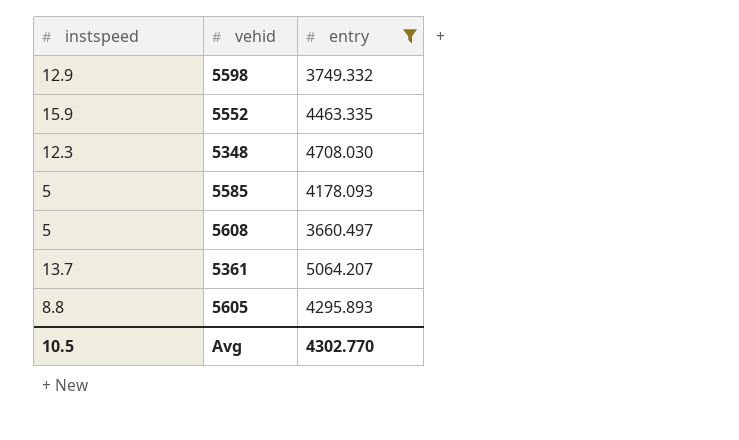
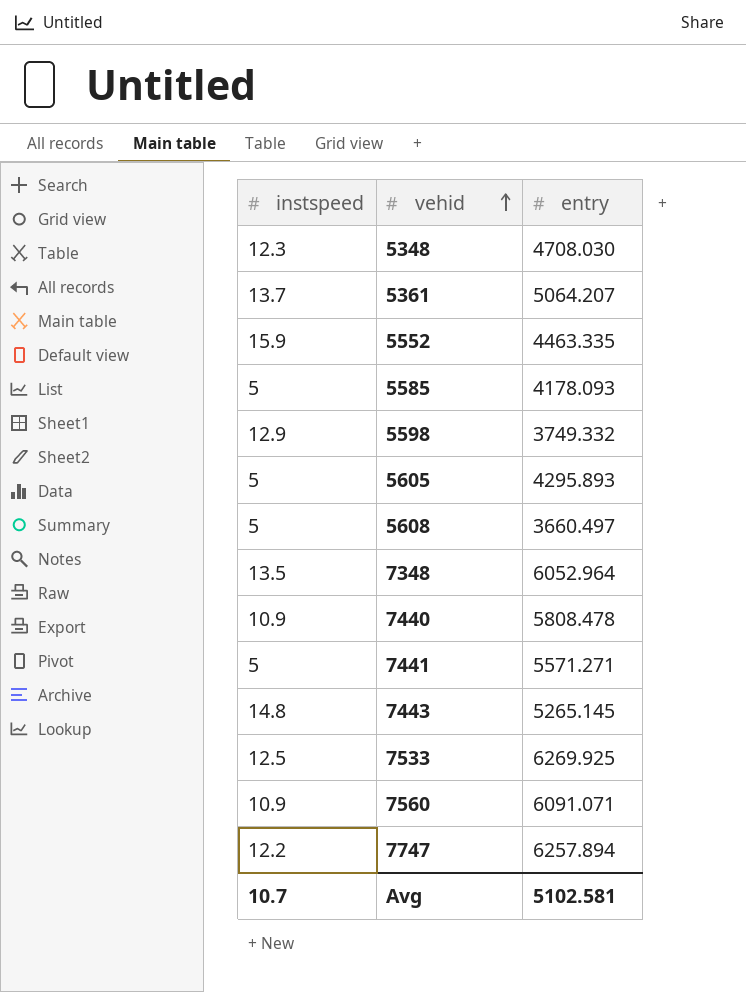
filter: entry <= 5064.207 -> none
row order: none -> vehid ascending
5605 | instspeed: 8.8 -> 5
Avg | instspeed: 10.5 -> 10.7
Avg | entry: 4302.770 -> 5102.581

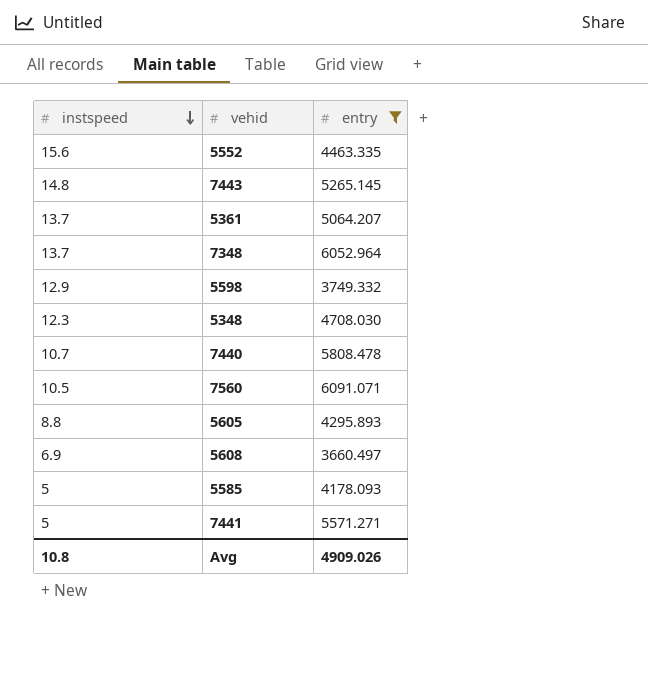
filter: none -> entry <= 6091.071
row order: vehid ascending -> instspeed descending
5552 | instspeed: 15.9 -> 15.6
7348 | instspeed: 13.5 -> 13.7
7440 | instspeed: 10.9 -> 10.7
7560 | instspeed: 10.9 -> 10.5
5605 | instspeed: 5 -> 8.8
5608 | instspeed: 5 -> 6.9
Avg | instspeed: 10.7 -> 10.8
Avg | entry: 5102.581 -> 4909.026

